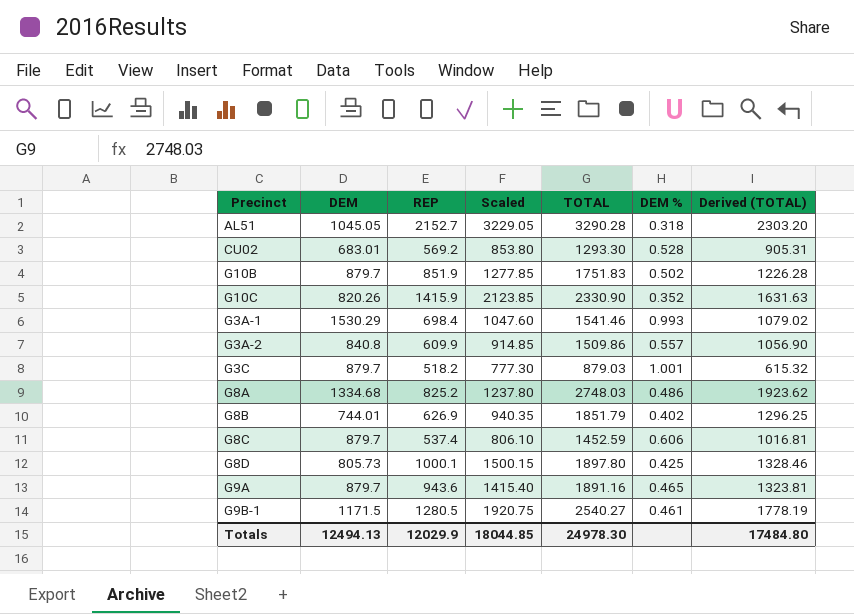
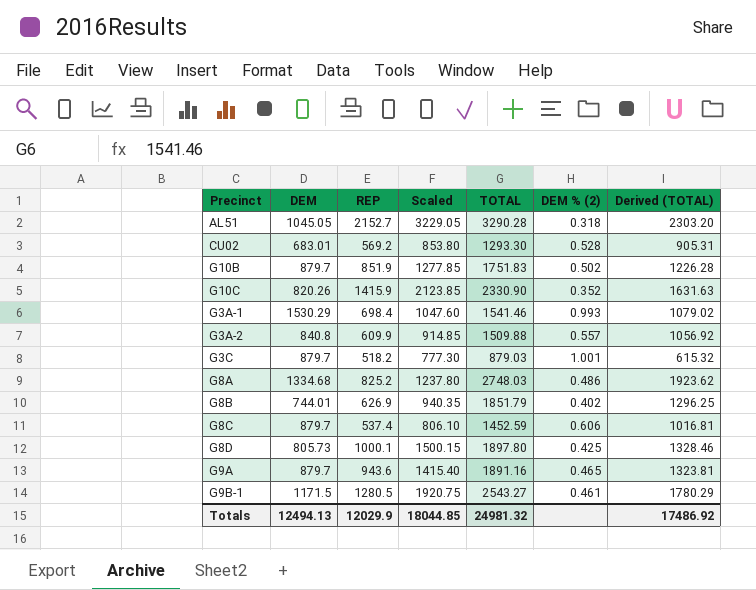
column name: DEM % -> DEM % (2)
G3A-2 | TOTAL: 1509.86 -> 1509.88
G3A-2 | Derived (TOTAL): 1056.90 -> 1056.92
G9B-1 | TOTAL: 2540.27 -> 2543.27
G9B-1 | Derived (TOTAL): 1778.19 -> 1780.29
Totals | TOTAL: 24978.30 -> 24981.32
Totals | Derived (TOTAL): 17484.80 -> 17486.92

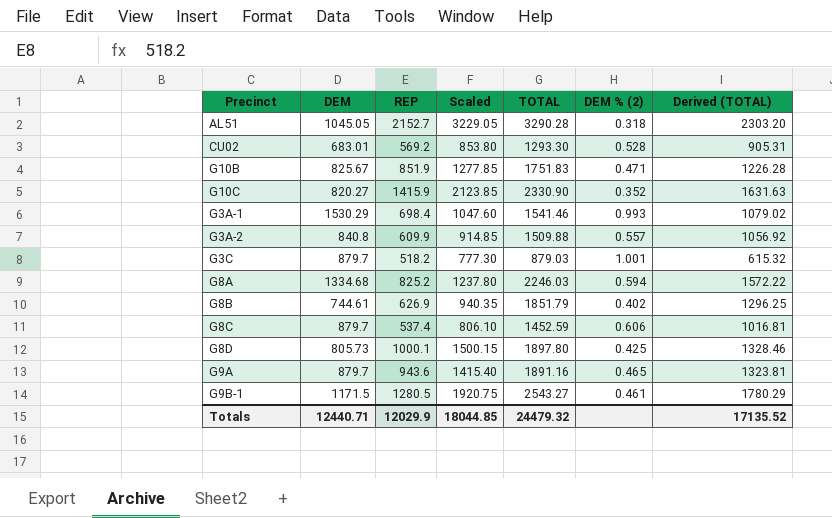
G10B | DEM: 879.7 -> 825.67
G10B | DEM % (2): 0.502 -> 0.471
G10C | DEM: 820.26 -> 820.27
G8A | TOTAL: 2748.03 -> 2246.03
G8A | DEM % (2): 0.486 -> 0.594
G8A | Derived (TOTAL): 1923.62 -> 1572.22
G8B | DEM: 744.01 -> 744.61
Totals | DEM: 12494.13 -> 12440.71
Totals | TOTAL: 24981.32 -> 24479.32
Totals | Derived (TOTAL): 17486.92 -> 17135.52

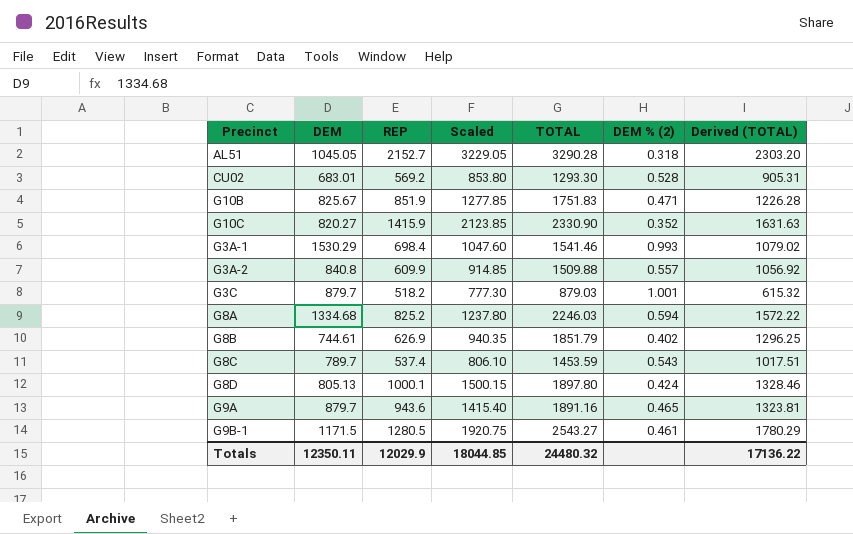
G8C | DEM: 879.7 -> 789.7
G8C | TOTAL: 1452.59 -> 1453.59
G8C | DEM % (2): 0.606 -> 0.543
G8C | Derived (TOTAL): 1016.81 -> 1017.51
G8D | DEM: 805.73 -> 805.13
G8D | DEM % (2): 0.425 -> 0.424
Totals | DEM: 12440.71 -> 12350.11
Totals | TOTAL: 24479.32 -> 24480.32
Totals | Derived (TOTAL): 17135.52 -> 17136.22

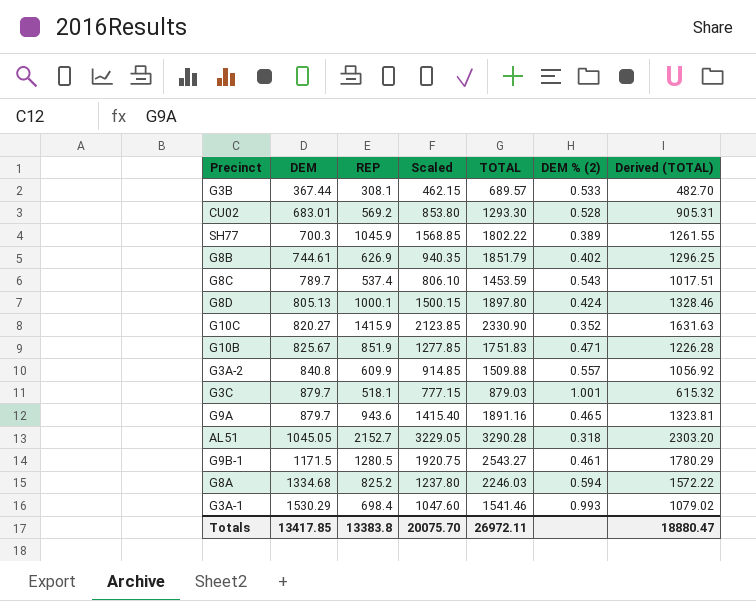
row order: none -> DEM ascending
row G3B: none -> 367.44 | 308.1 | 462.15 | 689.57 | 0.533 | 482.70
row SH77: none -> 700.3 | 1045.9 | 1568.85 | 1802.22 | 0.389 | 1261.55
G3C | REP: 518.2 -> 518.1
G3C | Scaled: 777.30 -> 777.15
Totals | DEM: 12350.11 -> 13417.85
Totals | REP: 12029.9 -> 13383.8
Totals | Scaled: 18044.85 -> 20075.70
Totals | TOTAL: 24480.32 -> 26972.11
Totals | Derived (TOTAL): 17136.22 -> 18880.47

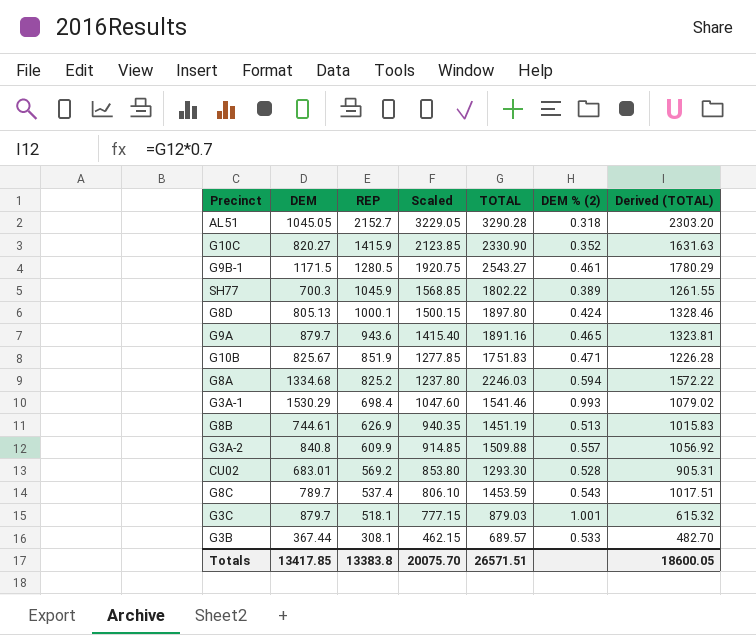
row order: DEM ascending -> REP descending
G8B | TOTAL: 1851.79 -> 1451.19
G8B | DEM % (2): 0.402 -> 0.513
G8B | Derived (TOTAL): 1296.25 -> 1015.83
Totals | TOTAL: 26972.11 -> 26571.51
Totals | Derived (TOTAL): 18880.47 -> 18600.05

